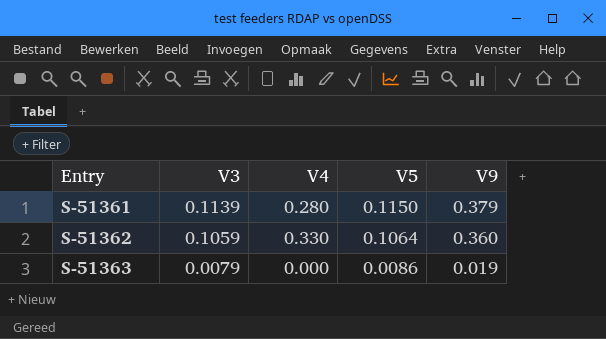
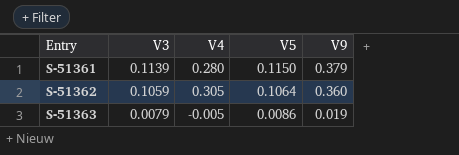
S-51362 | V4: 0.330 -> 0.305
S-51363 | V4: 0.000 -> -0.005

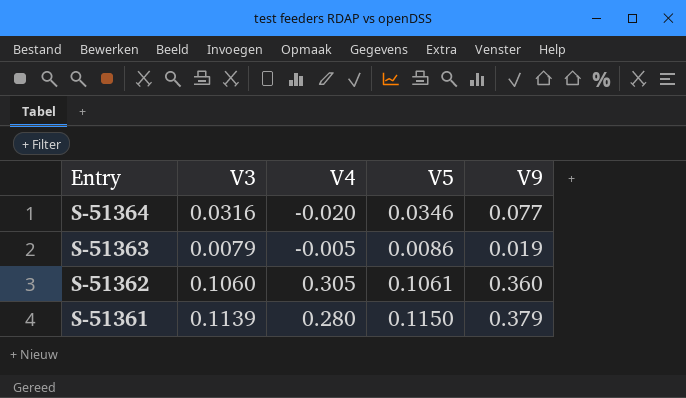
row order: Entry ascending -> Entry descending
row S-51364: none -> 0.0316 | -0.020 | 0.0346 | 0.077
S-51362 | V3: 0.1059 -> 0.1060
S-51362 | V5: 0.1064 -> 0.1061

